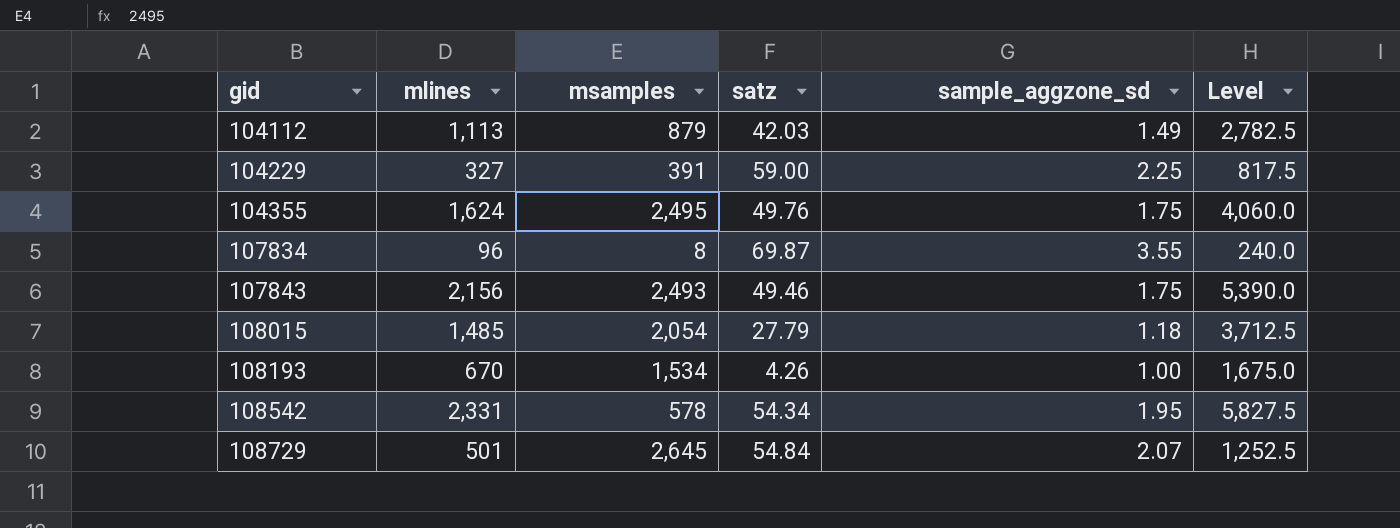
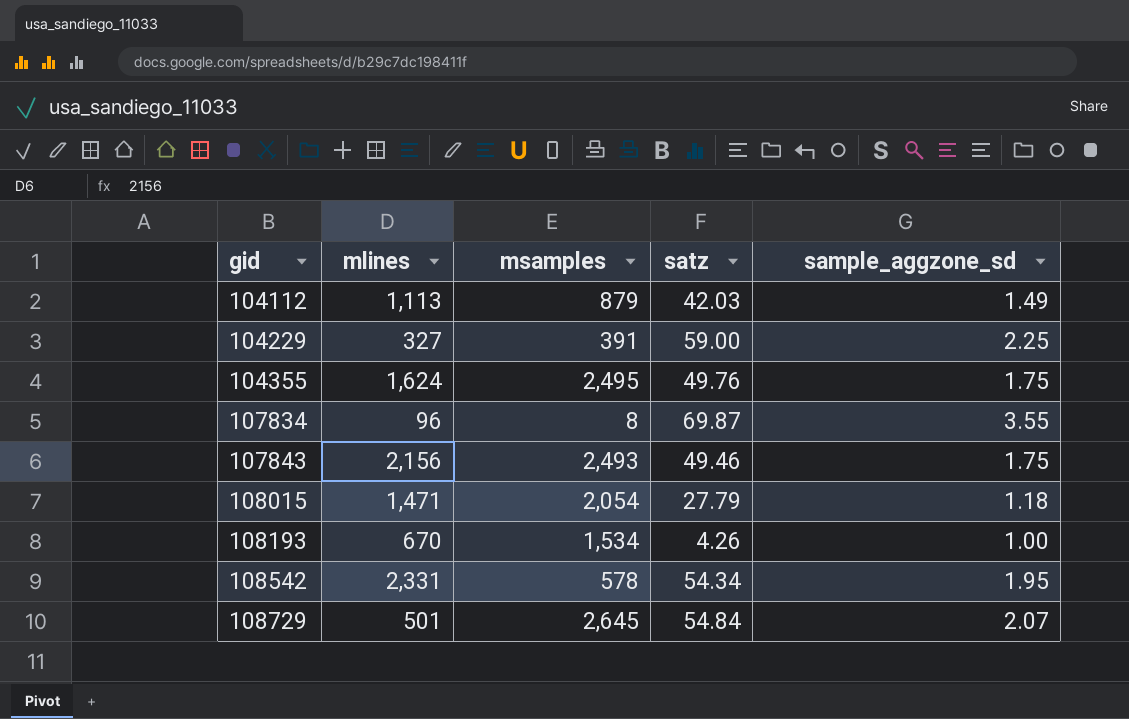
column Level | formula: [mlines] * 2.5 -> none
108015 | mlines: 1,485 -> 1,471

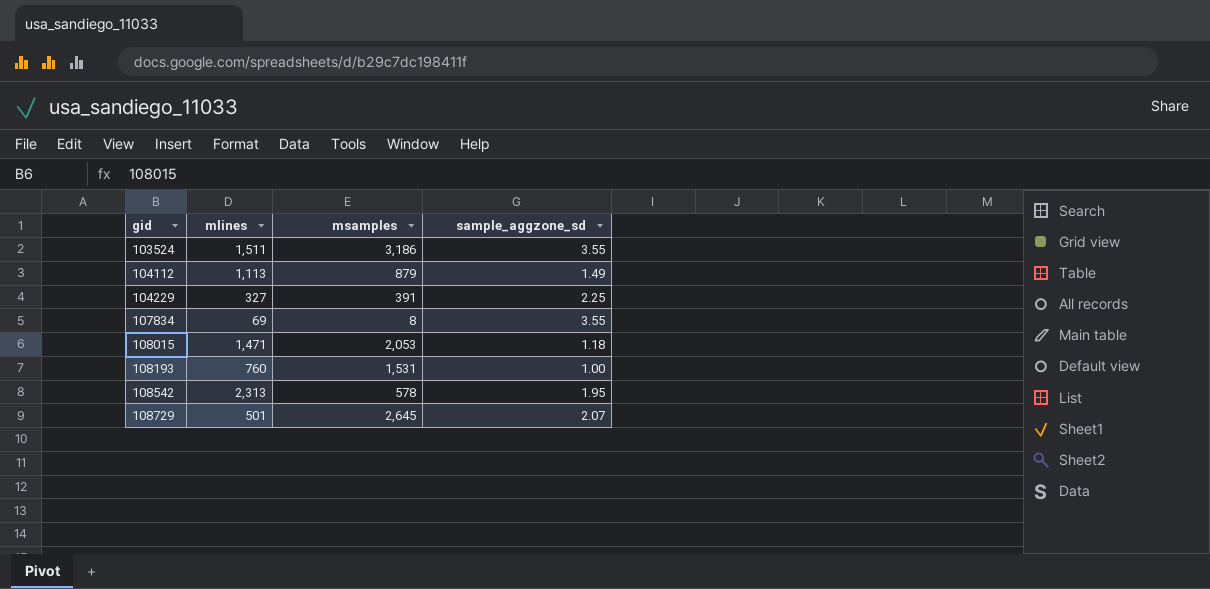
column satz | position: 4 -> none
row 104355: 1,624 | 2,495 | 49.76 | 1.75 -> none
row 107843: 2,156 | 2,493 | 49.46 | 1.75 -> none
row 103524: none -> 1,511 | 3,186 | 3.55
107834 | mlines: 96 -> 69
108015 | msamples: 2,054 -> 2,053
108193 | mlines: 670 -> 760
108193 | msamples: 1,534 -> 1,531
108542 | mlines: 2,331 -> 2,313

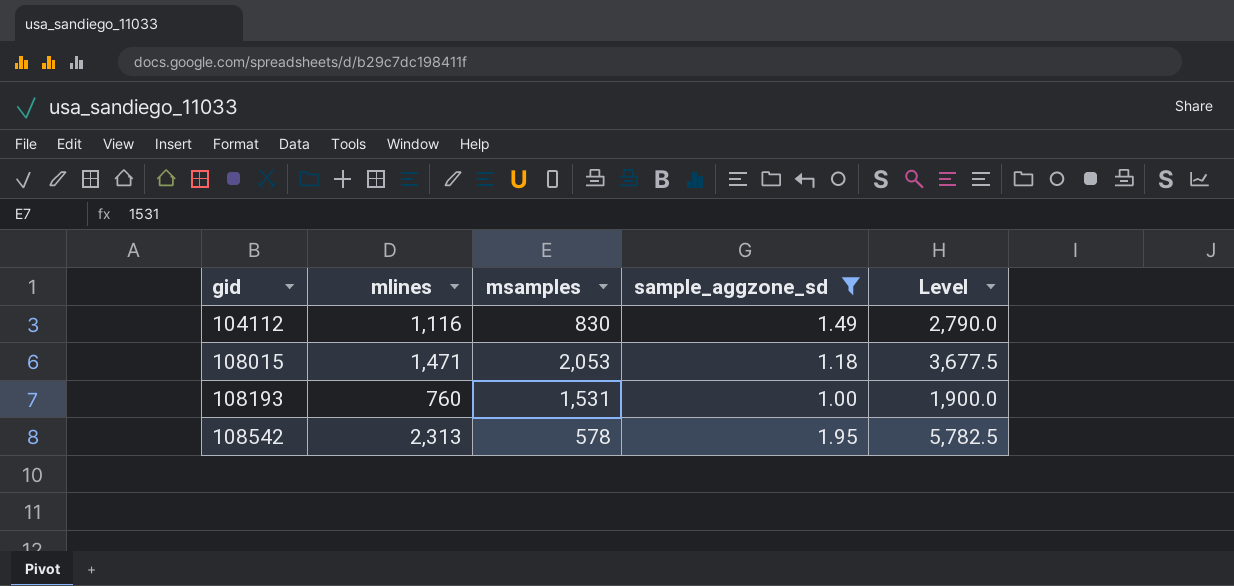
filter: none -> sample_aggzone_sd <= 1.95
column Level | formula: none -> [mlines] * 2.5
104112 | mlines: 1,113 -> 1,116
104112 | msamples: 879 -> 830

